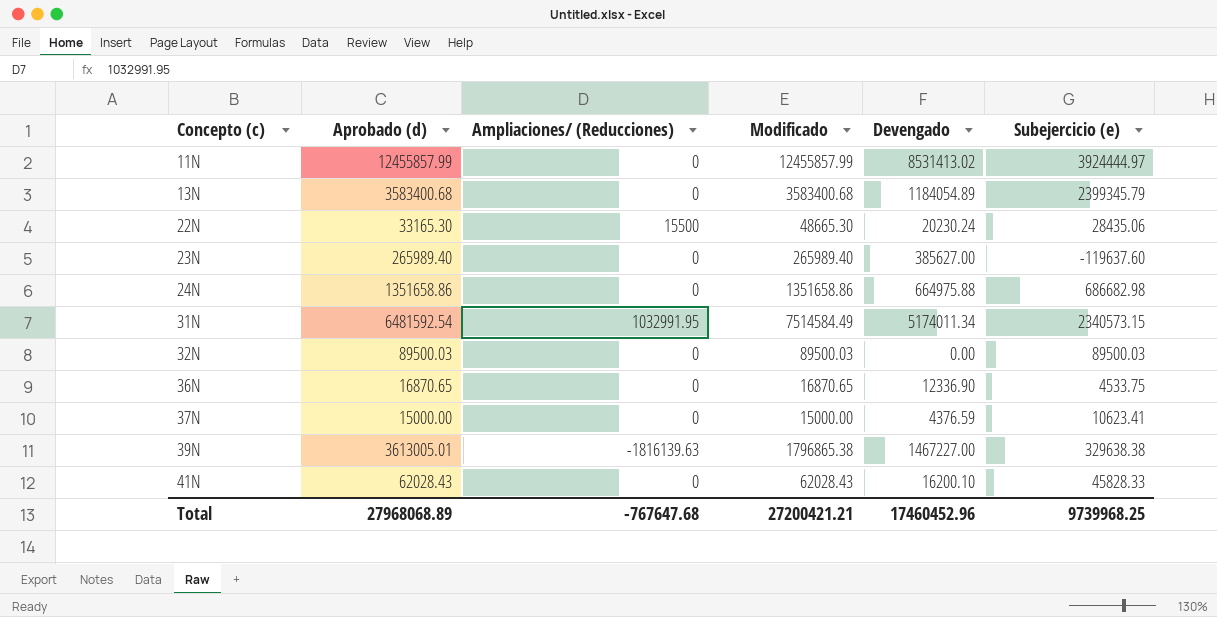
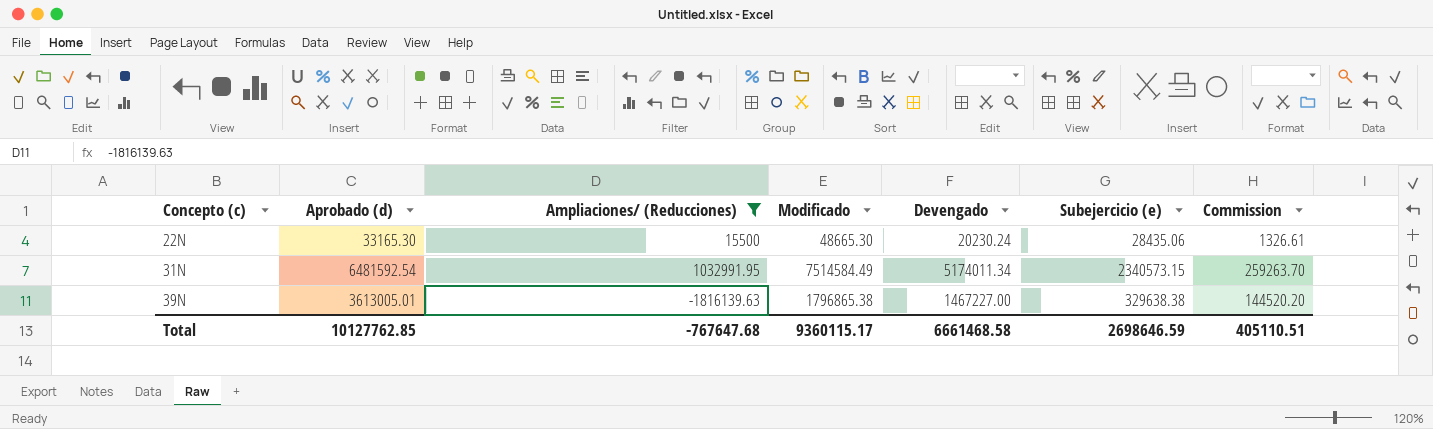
filter: none -> Ampliaciones/ (Reducciones) != 0
column Commission | formula: none -> [Aprobado (d)] * 0.04
Total | Aprobado (d): 27968068.89 -> 10127762.85
Total | Modificado: 27200421.21 -> 9360115.17
Total | Devengado: 17460452.96 -> 6661468.58
Total | Subejercicio (e): 9739968.25 -> 2698646.59

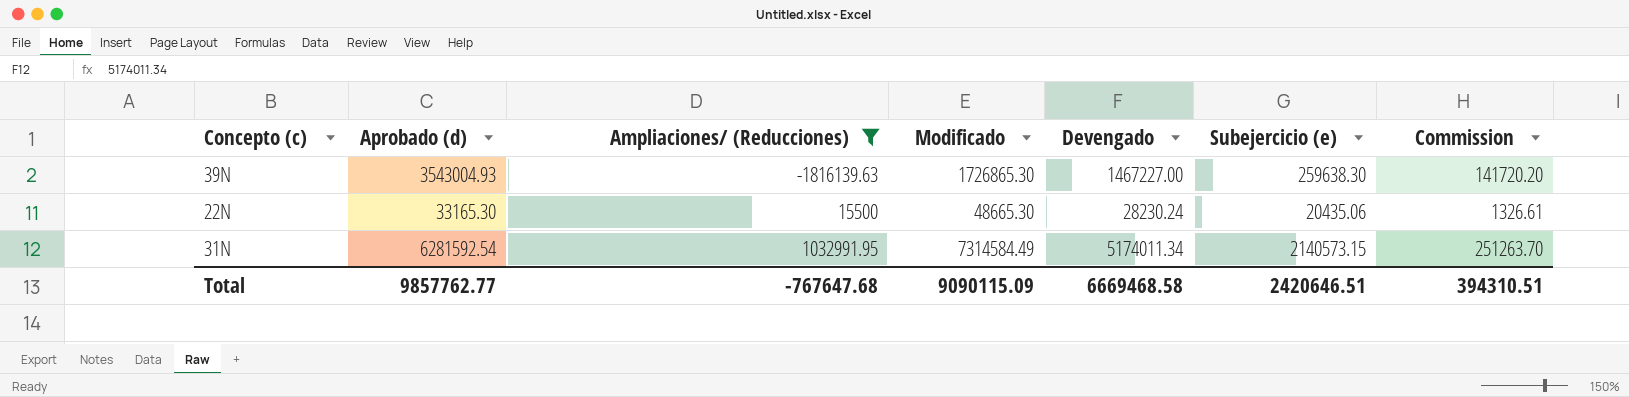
row order: Concepto (c) ascending -> Ampliaciones/ (Reducciones) ascending
39N | Aprobado (d): 3613005.01 -> 3543004.93
39N | Modificado: 1796865.38 -> 1726865.30
39N | Subejercicio (e): 329638.38 -> 259638.30
39N | Commission: 144520.20 -> 141720.20
22N | Devengado: 20230.24 -> 28230.24
22N | Subejercicio (e): 28435.06 -> 20435.06
31N | Aprobado (d): 6481592.54 -> 6281592.54
31N | Modificado: 7514584.49 -> 7314584.49
31N | Subejercicio (e): 2340573.15 -> 2140573.15
31N | Commission: 259263.70 -> 251263.70
Total | Aprobado (d): 10127762.85 -> 9857762.77
Total | Modificado: 9360115.17 -> 9090115.09
Total | Devengado: 6661468.58 -> 6669468.58
Total | Subejercicio (e): 2698646.59 -> 2420646.51
Total | Commission: 405110.51 -> 394310.51

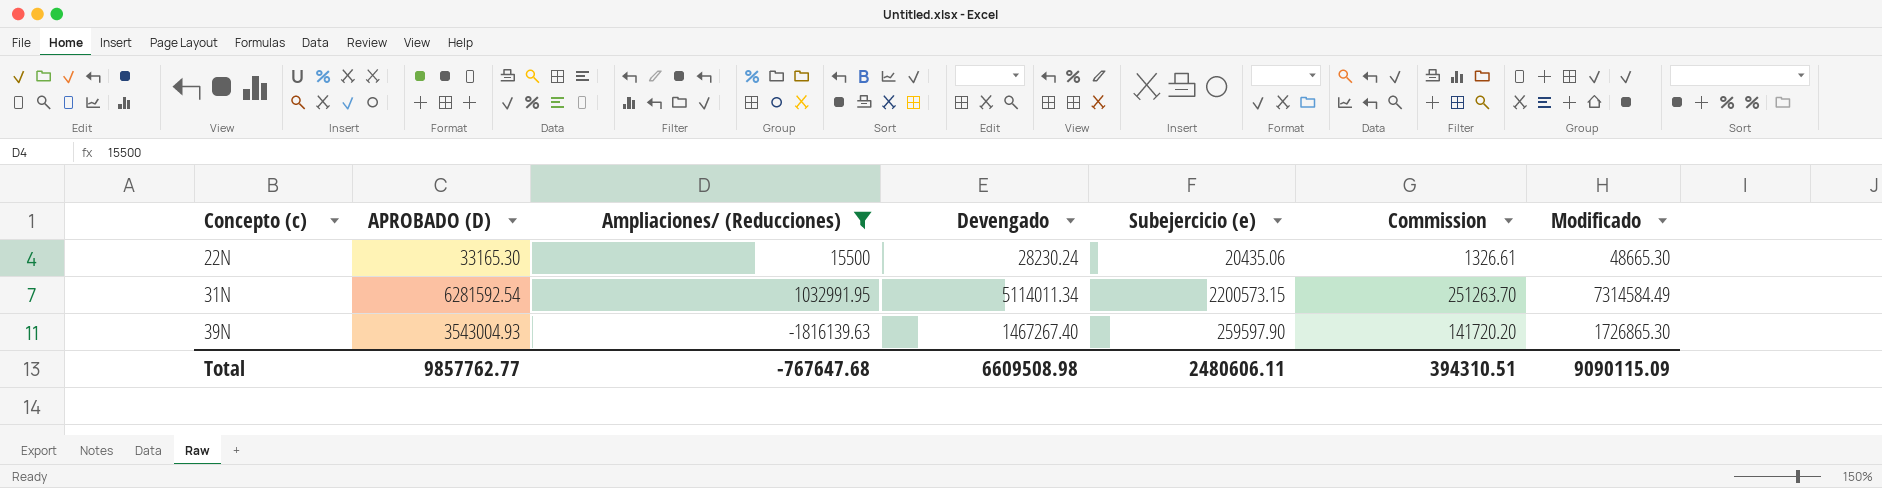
row order: Ampliaciones/ (Reducciones) ascending -> Concepto (c) ascending
column name: Aprobado (d) -> APROBADO (D)
column Modificado | position: 4 -> 7
31N | Devengado: 5174011.34 -> 5114011.34
31N | Subejercicio (e): 2140573.15 -> 2200573.15
39N | Devengado: 1467227.00 -> 1467267.40
39N | Subejercicio (e): 259638.30 -> 259597.90
Total | Devengado: 6669468.58 -> 6609508.98
Total | Subejercicio (e): 2420646.51 -> 2480606.11

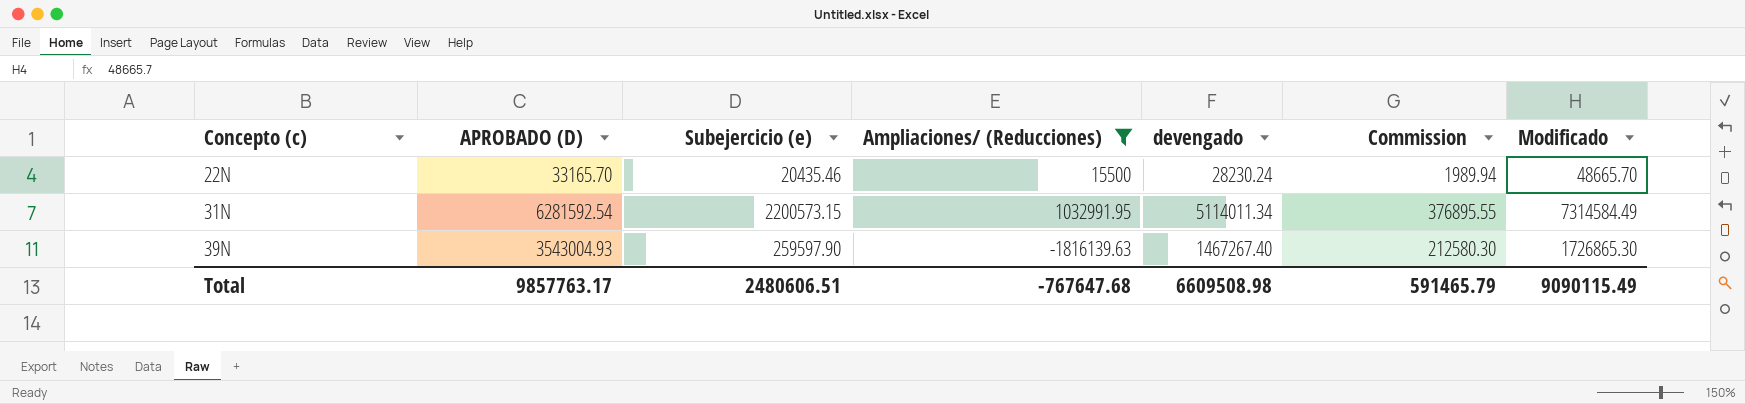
column Subejercicio (e) | position: 5 -> 3
column name: Devengado -> devengado
column Commission | formula: [APROBADO (D)] * 0.04 -> [APROBADO (D)] * 0.06
22N | APROBADO (D): 33165.30 -> 33165.70
22N | Subejercicio (e): 20435.06 -> 20435.46
22N | Modificado: 48665.30 -> 48665.70
Total | APROBADO (D): 9857762.77 -> 9857763.17
Total | Subejercicio (e): 2480606.11 -> 2480606.51
Total | Commission: 394310.51 -> 591465.79
Total | Modificado: 9090115.09 -> 9090115.49

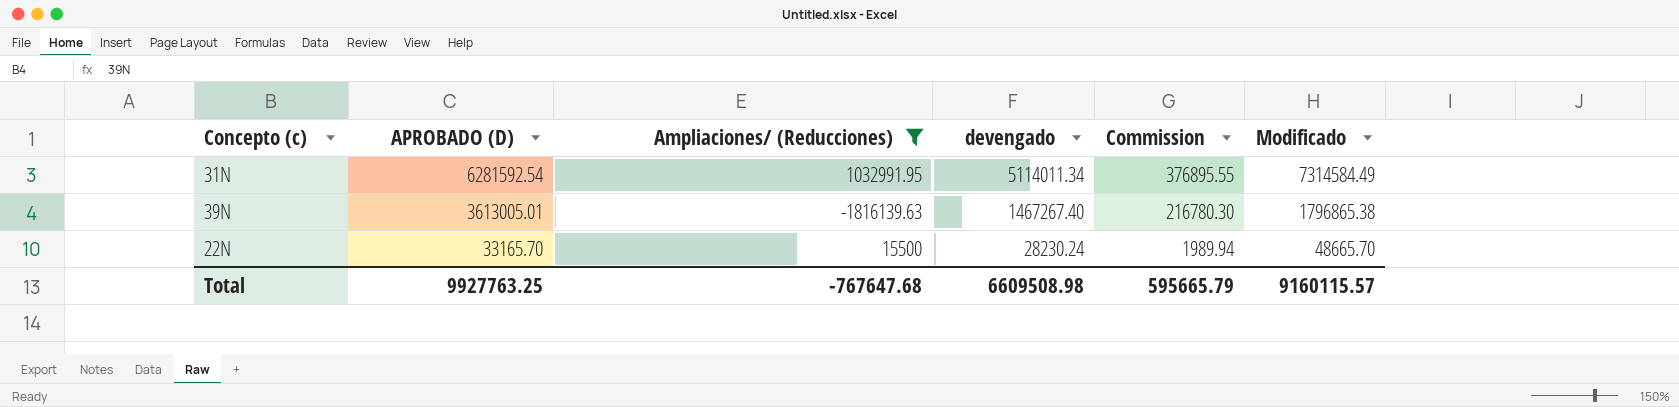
row order: Concepto (c) ascending -> APROBADO (D) descending
column Subejercicio (e) | formula: [Modificado] - [devengado] -> none
39N | APROBADO (D): 3543004.93 -> 3613005.01
39N | Commission: 212580.30 -> 216780.30
39N | Modificado: 1726865.30 -> 1796865.38
Total | APROBADO (D): 9857763.17 -> 9927763.25
Total | Commission: 591465.79 -> 595665.79
Total | Modificado: 9090115.49 -> 9160115.57

